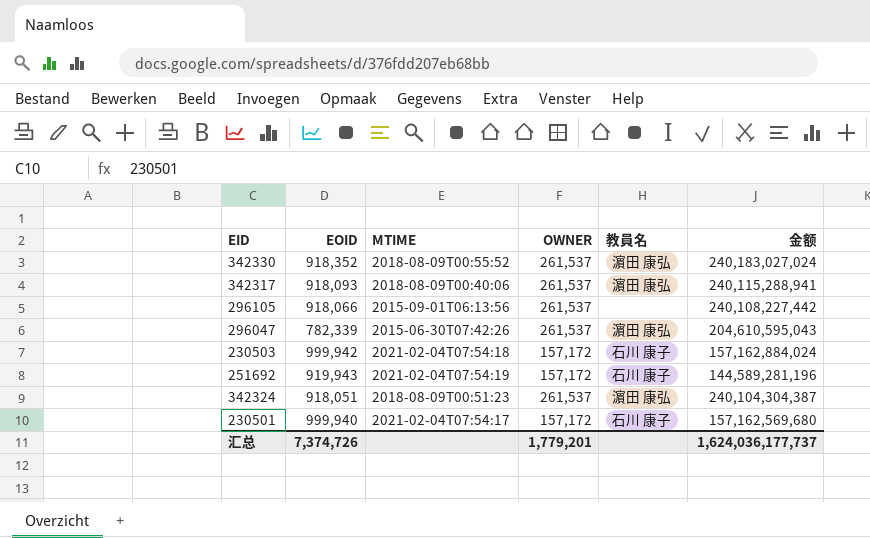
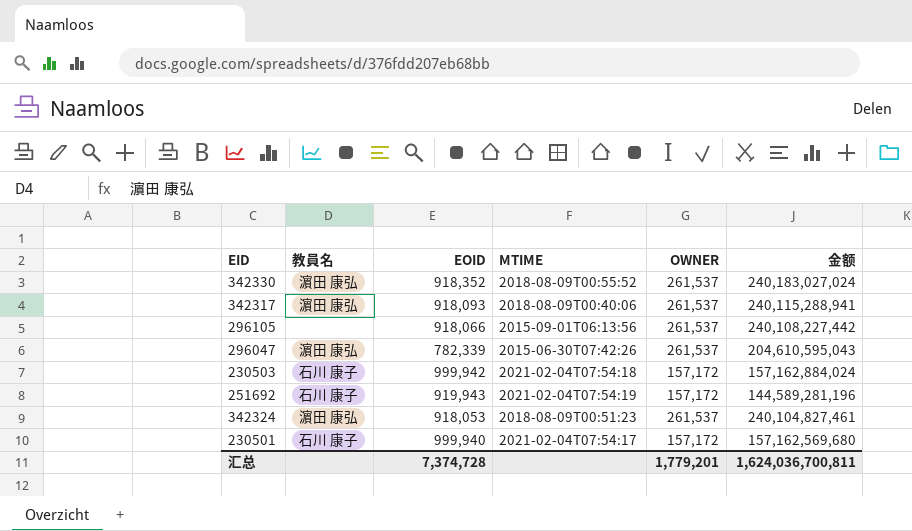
column 教員名 | position: 5 -> 2
342324 | EOID: 918,051 -> 918,053
342324 | 金额: 240,104,304,387 -> 240,104,827,461
汇总 | EOID: 7,374,726 -> 7,374,728
汇总 | 金额: 1,624,036,177,737 -> 1,624,036,700,811

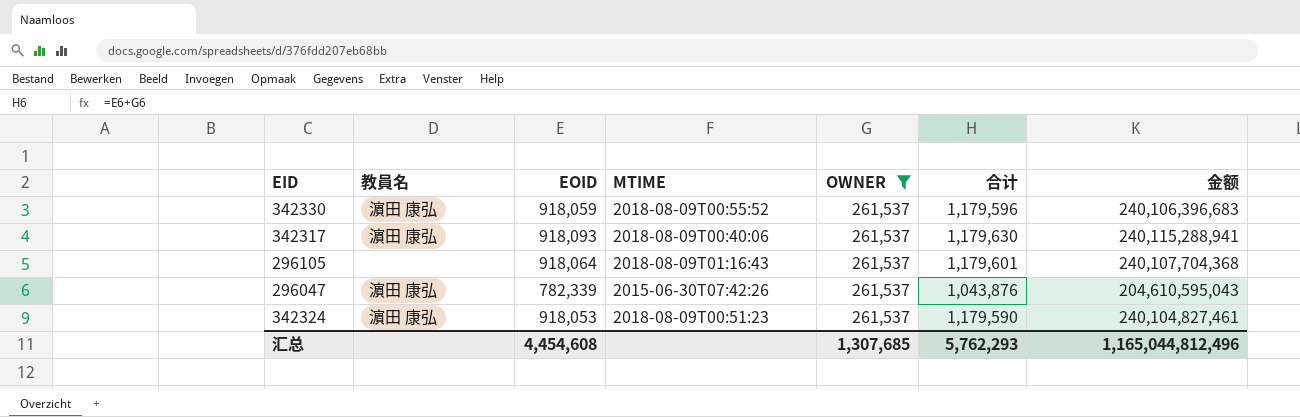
filter: none -> OWNER = 261,537
column 合计 | formula: none -> [EOID] + [OWNER]
342330 | EOID: 918,352 -> 918,059
342330 | 金额: 240,183,027,024 -> 240,106,396,683
296105 | EOID: 918,066 -> 918,064
296105 | MTIME: 2015-09-01T06:13:56 -> 2018-08-09T01:16:43
296105 | 金额: 240,108,227,442 -> 240,107,704,368
汇总 | EOID: 7,374,728 -> 4,454,608
汇总 | OWNER: 1,779,201 -> 1,307,685
汇总 | 金额: 1,624,036,700,811 -> 1,165,044,812,496

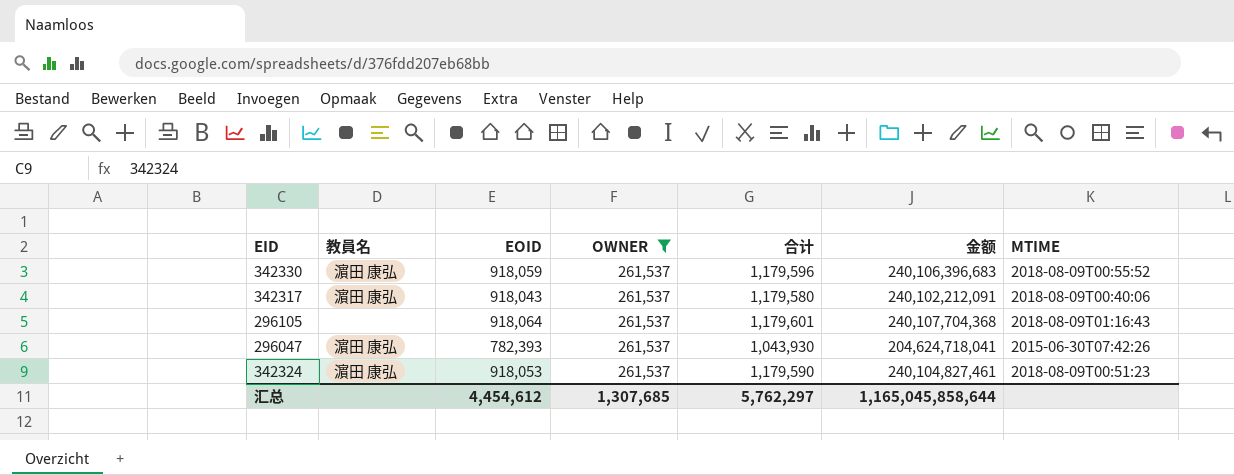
column MTIME | position: 4 -> 7
342317 | EOID: 918,093 -> 918,043
342317 | 合计: 1,179,630 -> 1,179,580
342317 | 金额: 240,115,288,941 -> 240,102,212,091
296047 | EOID: 782,339 -> 782,393
296047 | 合计: 1,043,876 -> 1,043,930
296047 | 金额: 204,610,595,043 -> 204,624,718,041
汇总 | EOID: 4,454,608 -> 4,454,612
汇总 | 合计: 5,762,293 -> 5,762,297
汇总 | 金额: 1,165,044,812,496 -> 1,165,045,858,644

